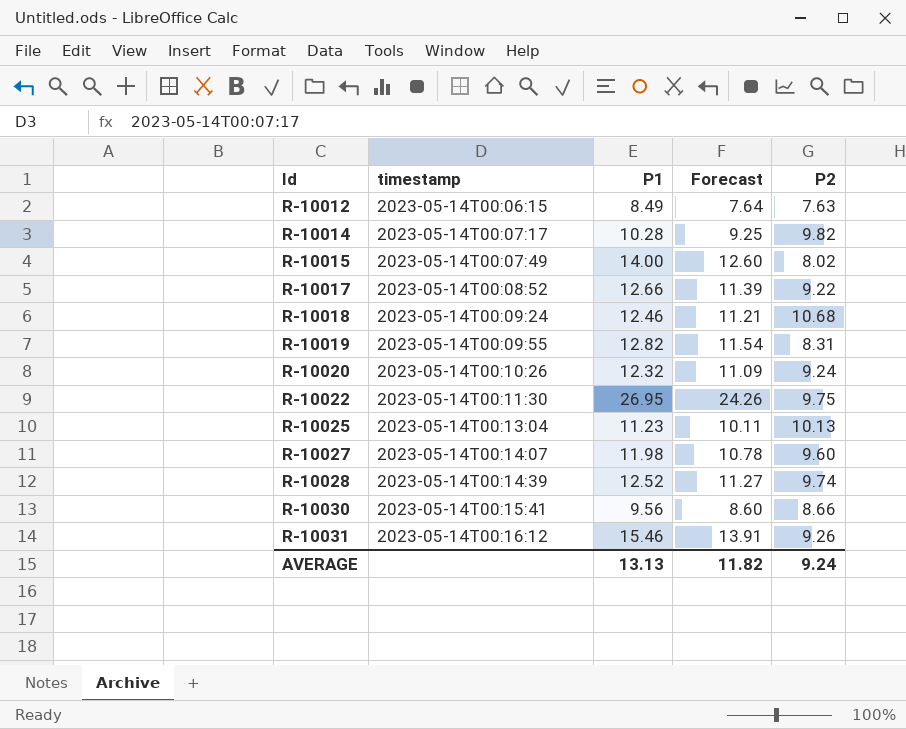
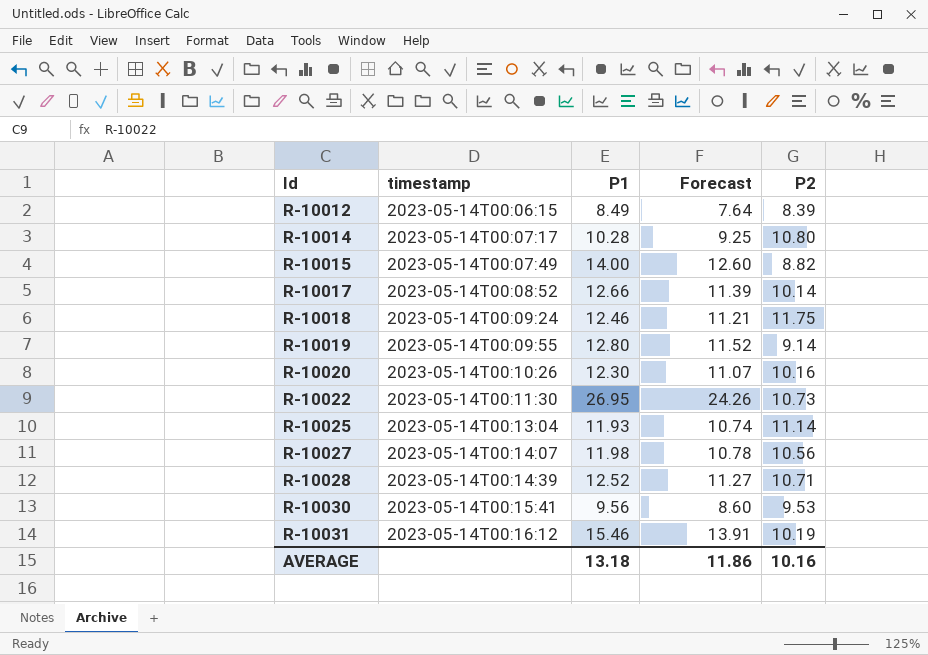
R-10012 | P2: 7.63 -> 8.39
R-10014 | P2: 9.82 -> 10.80
R-10015 | P2: 8.02 -> 8.82
R-10017 | P2: 9.22 -> 10.14
R-10018 | P2: 10.68 -> 11.75
R-10019 | P1: 12.82 -> 12.80
R-10019 | Forecast: 11.54 -> 11.52
R-10019 | P2: 8.31 -> 9.14
R-10020 | P1: 12.32 -> 12.30
R-10020 | Forecast: 11.09 -> 11.07
R-10020 | P2: 9.24 -> 10.16
R-10022 | P2: 9.75 -> 10.73
R-10025 | P1: 11.23 -> 11.93
R-10025 | Forecast: 10.11 -> 10.74
R-10025 | P2: 10.13 -> 11.14
R-10027 | P2: 9.60 -> 10.56
R-10028 | P2: 9.74 -> 10.71
R-10030 | P2: 8.66 -> 9.53
R-10031 | P2: 9.26 -> 10.19
AVERAGE | P1: 13.13 -> 13.18
AVERAGE | Forecast: 11.82 -> 11.86
AVERAGE | P2: 9.24 -> 10.16

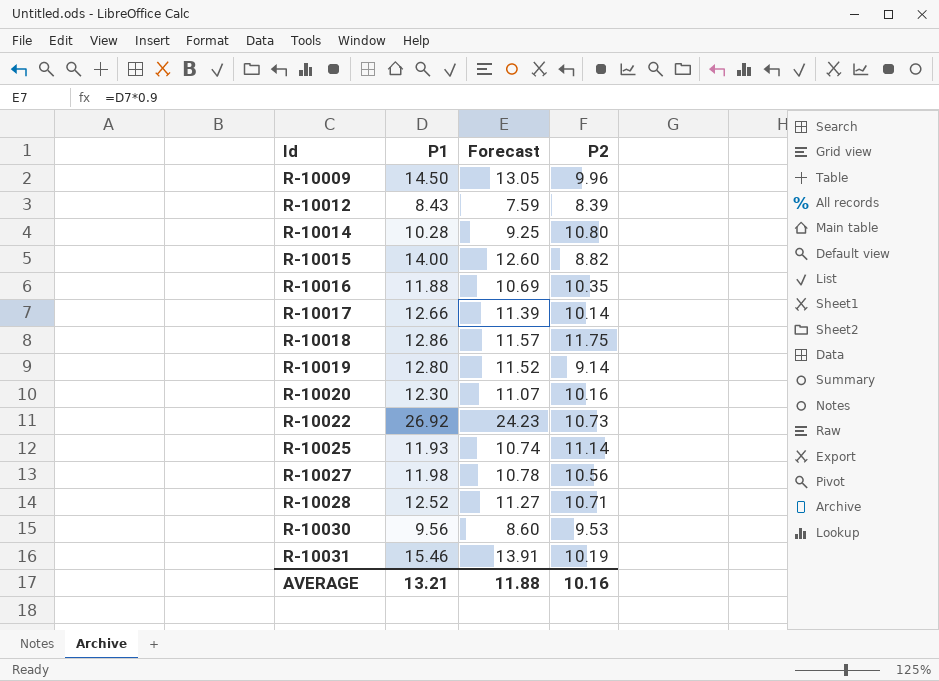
column timestamp | position: 2 -> none
row R-10009: none -> 14.50 | 13.05 | 9.96
R-10012 | P1: 8.49 -> 8.43
R-10012 | Forecast: 7.64 -> 7.59
row R-10016: none -> 11.88 | 10.69 | 10.35
R-10018 | P1: 12.46 -> 12.86
R-10018 | Forecast: 11.21 -> 11.57
R-10022 | P1: 26.95 -> 26.92
R-10022 | Forecast: 24.26 -> 24.23
AVERAGE | P1: 13.18 -> 13.21
AVERAGE | Forecast: 11.86 -> 11.88

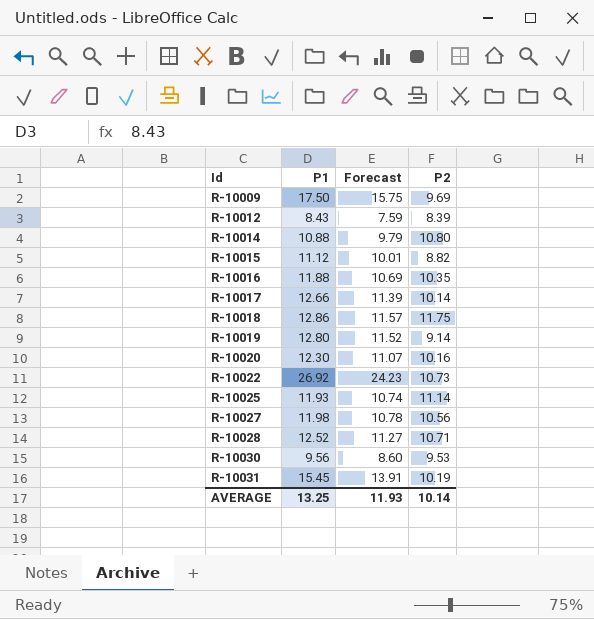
R-10009 | P1: 14.50 -> 17.50
R-10009 | Forecast: 13.05 -> 15.75
R-10009 | P2: 9.96 -> 9.69
R-10014 | P1: 10.28 -> 10.88
R-10014 | Forecast: 9.25 -> 9.79
R-10015 | P1: 14.00 -> 11.12
R-10015 | Forecast: 12.60 -> 10.01
R-10031 | P1: 15.46 -> 15.45
AVERAGE | P1: 13.21 -> 13.25
AVERAGE | Forecast: 11.88 -> 11.93
AVERAGE | P2: 10.16 -> 10.14

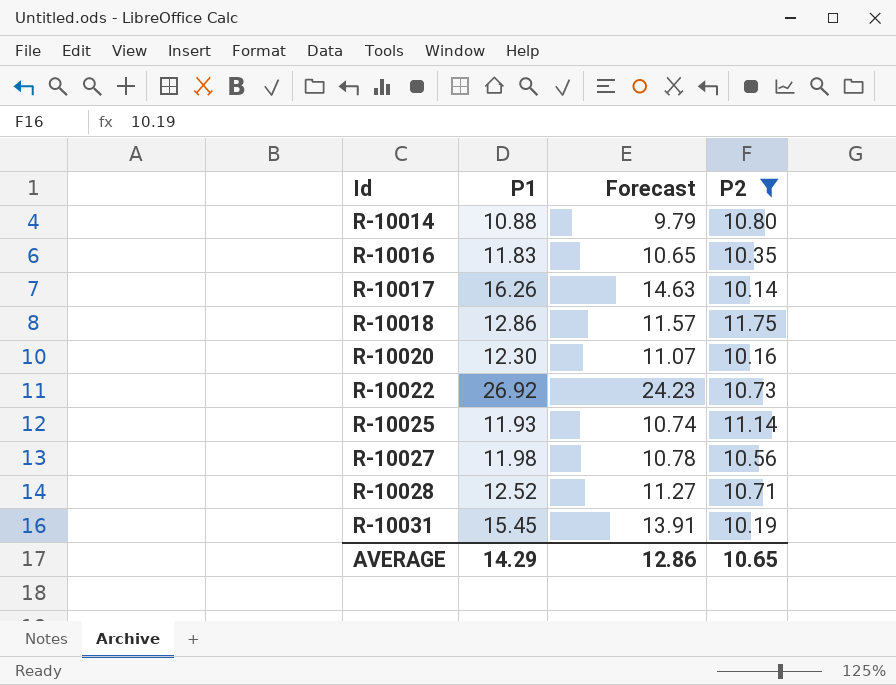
filter: none -> P2 >= 10.14
R-10016 | P1: 11.88 -> 11.83
R-10016 | Forecast: 10.69 -> 10.65
R-10017 | P1: 12.66 -> 16.26
R-10017 | Forecast: 11.39 -> 14.63
AVERAGE | P1: 13.25 -> 14.29
AVERAGE | Forecast: 11.93 -> 12.86
AVERAGE | P2: 10.14 -> 10.65

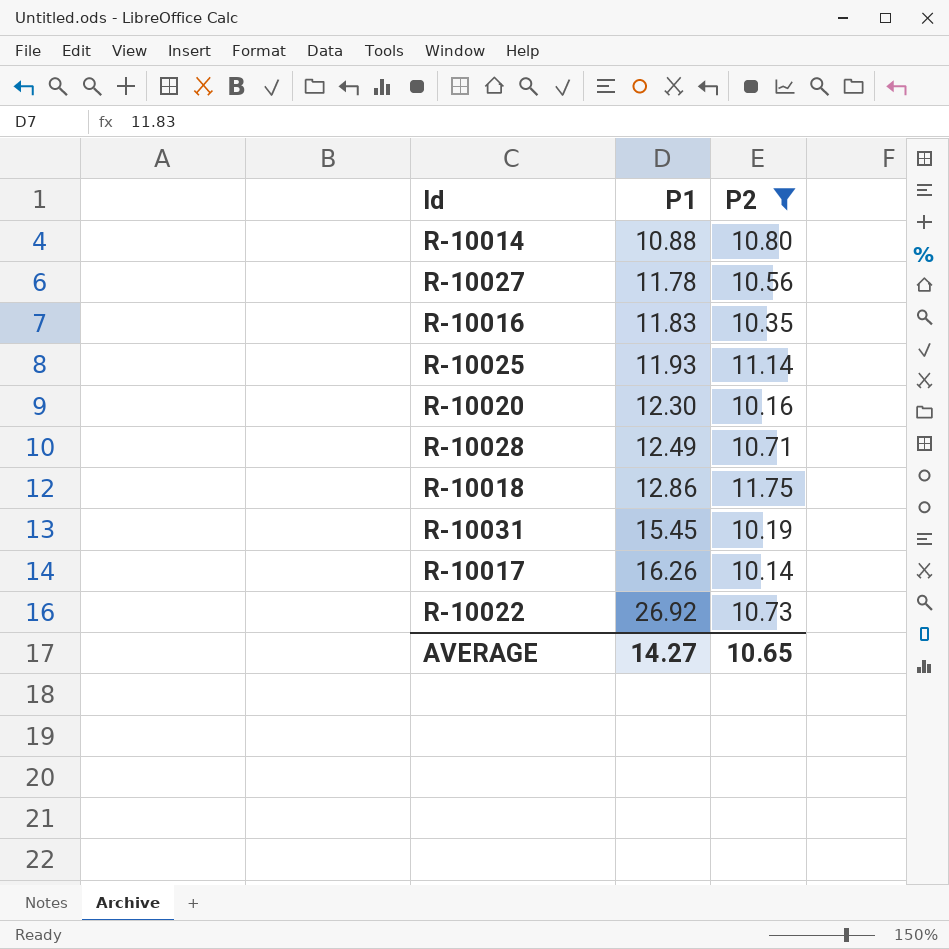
row order: Id ascending -> P1 ascending
column Forecast | formula: [P1] * 0.9 -> none
R-10027 | P1: 11.98 -> 11.78
R-10028 | P1: 12.52 -> 12.49
AVERAGE | P1: 14.29 -> 14.27

